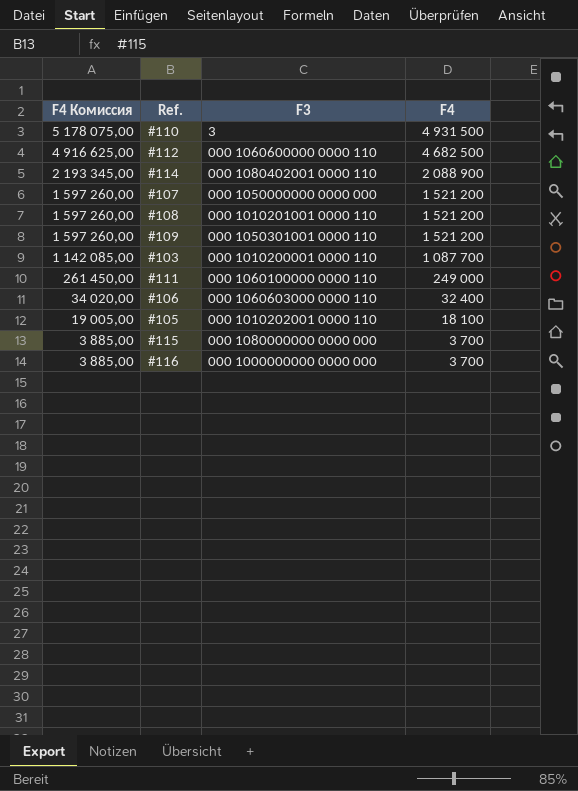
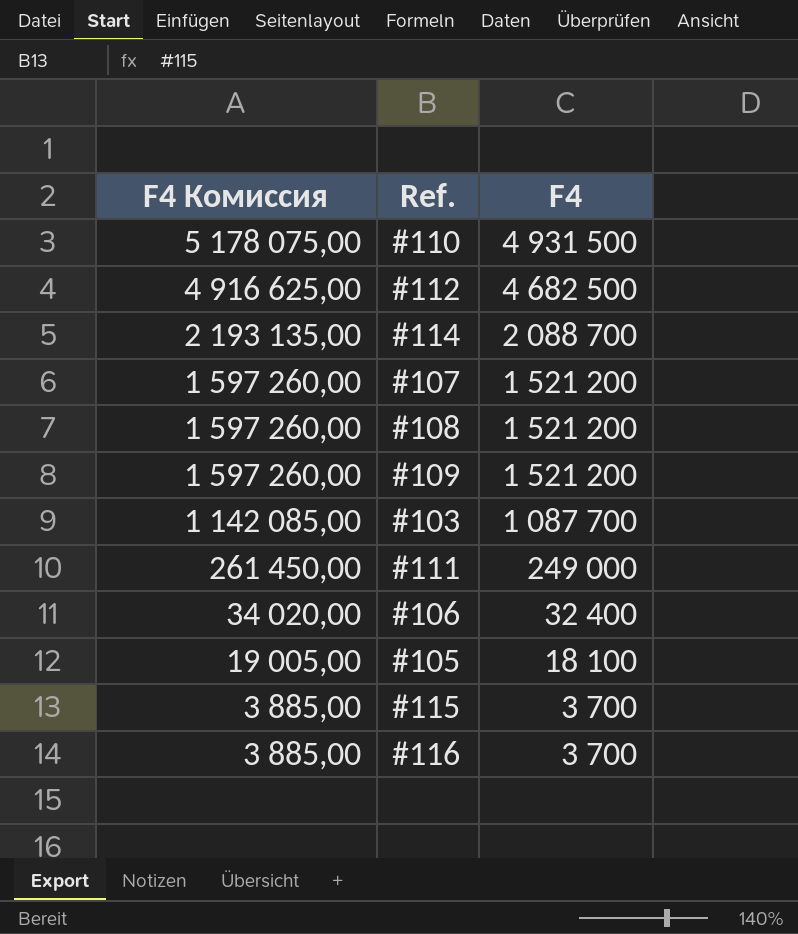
column F3 | position: 3 -> none
#114 | F4 Комиссия: 2 193 345,00 -> 2 193 135,00
#114 | F4: 2 088 900 -> 2 088 700

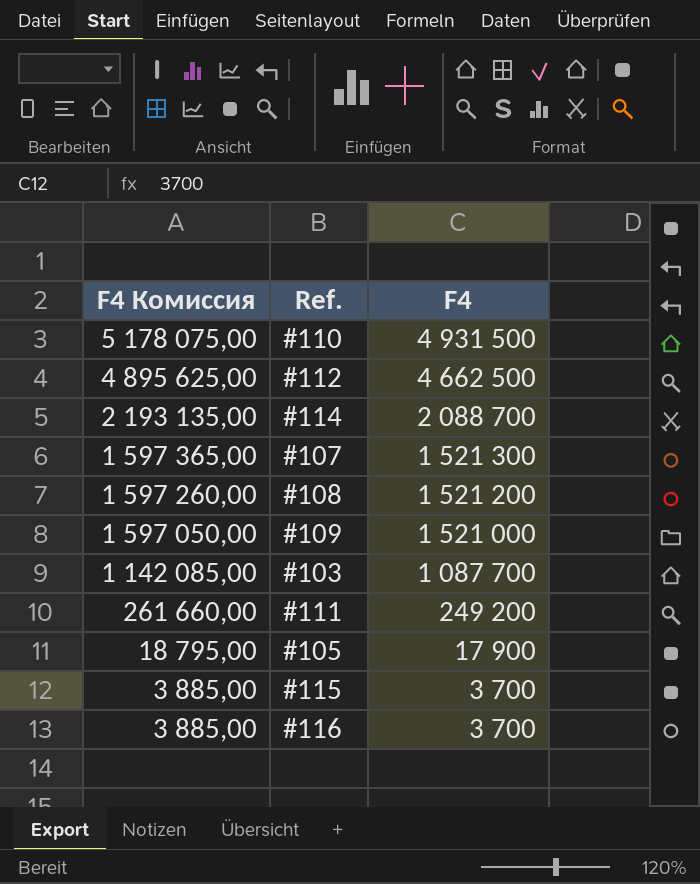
row #106: 34 020,00 | 32 400 -> none
#112 | F4 Комиссия: 4 916 625,00 -> 4 895 625,00
#112 | F4: 4 682 500 -> 4 662 500
#107 | F4 Комиссия: 1 597 260,00 -> 1 597 365,00
#107 | F4: 1 521 200 -> 1 521 300
#109 | F4 Комиссия: 1 597 260,00 -> 1 597 050,00
#109 | F4: 1 521 200 -> 1 521 000
#111 | F4 Комиссия: 261 450,00 -> 261 660,00
#111 | F4: 249 000 -> 249 200
#105 | F4 Комиссия: 19 005,00 -> 18 795,00
#105 | F4: 18 100 -> 17 900

